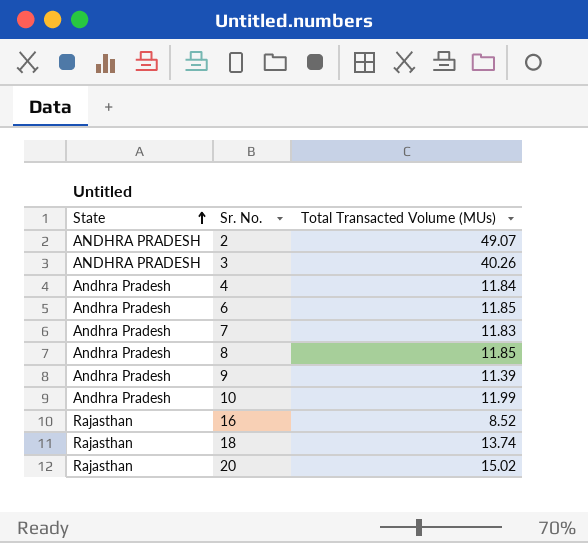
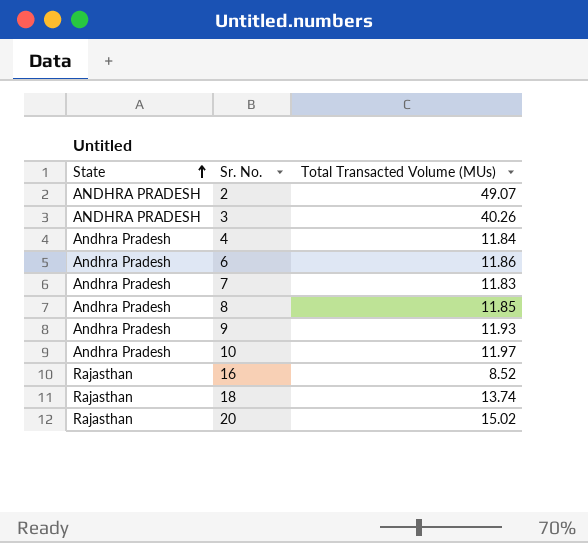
6 | Total Transacted Volume (MUs): 11.85 -> 11.86
9 | Total Transacted Volume (MUs): 11.39 -> 11.93
10 | Total Transacted Volume (MUs): 11.99 -> 11.97

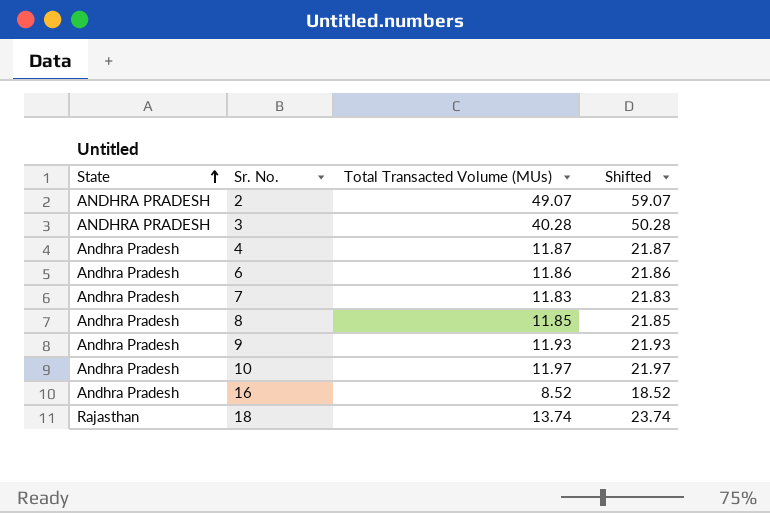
column Shifted | formula: none -> [Total Transacted Volume (MUs)] + 10
row 20: Rajasthan | 15.02 -> none
3 | Total Transacted Volume (MUs): 40.26 -> 40.28
4 | Total Transacted Volume (MUs): 11.84 -> 11.87
16 | State: Rajasthan -> Andhra Pradesh

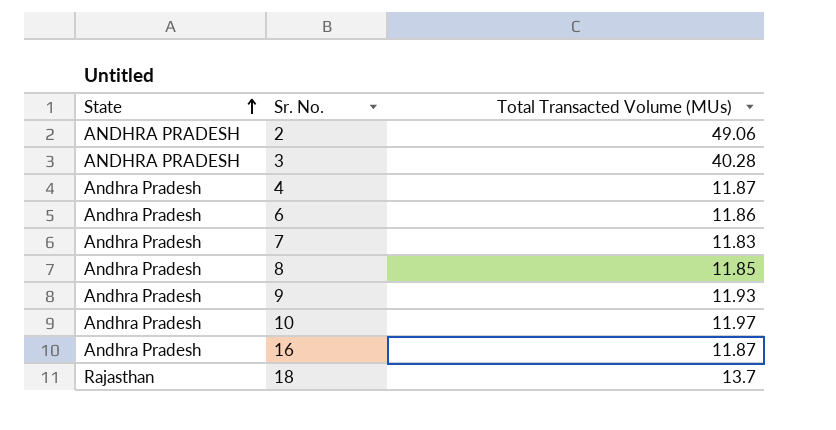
column Shifted | formula: [Total Transacted Volume (MUs)] + 10 -> none
2 | Total Transacted Volume (MUs): 49.07 -> 49.06
16 | Total Transacted Volume (MUs): 8.52 -> 11.87
18 | Total Transacted Volume (MUs): 13.74 -> 13.7

